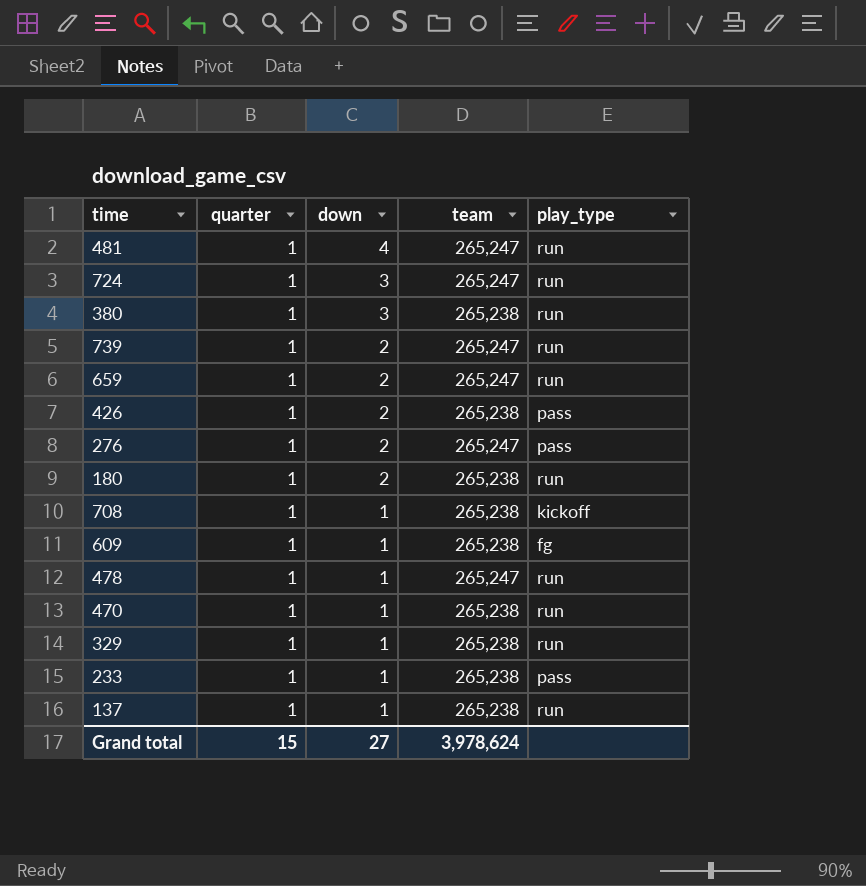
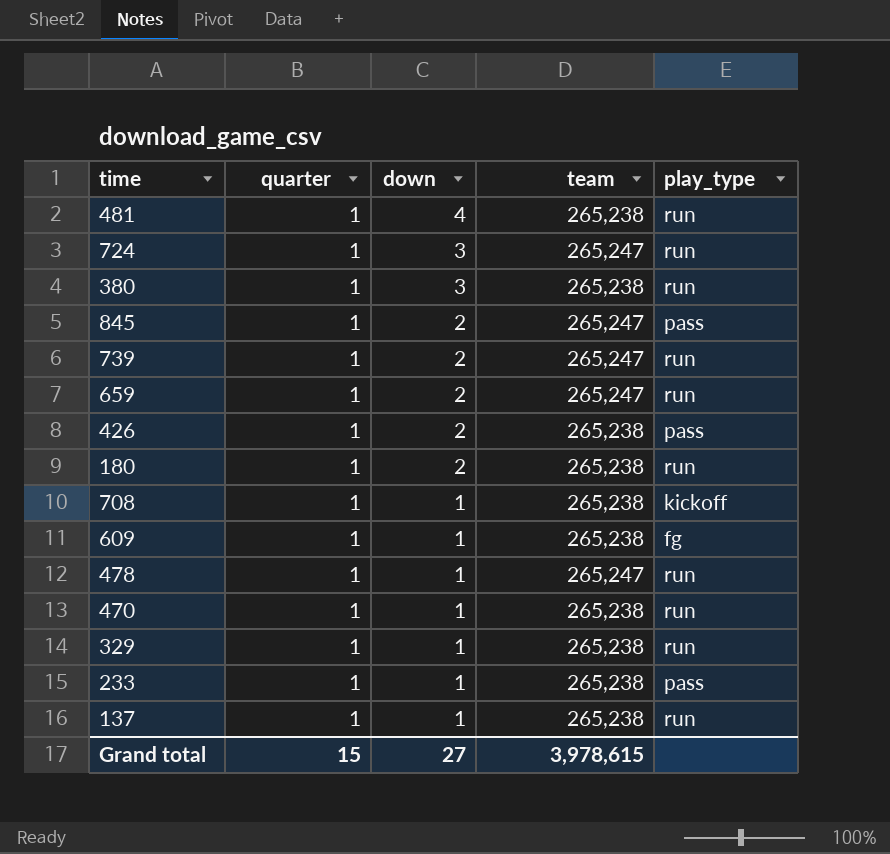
row 276: 1 | 2 | 265,247 | pass -> none
481 | team: 265,247 -> 265,238
row 845: none -> 1 | 2 | 265,247 | pass
Grand total | team: 3,978,624 -> 3,978,615

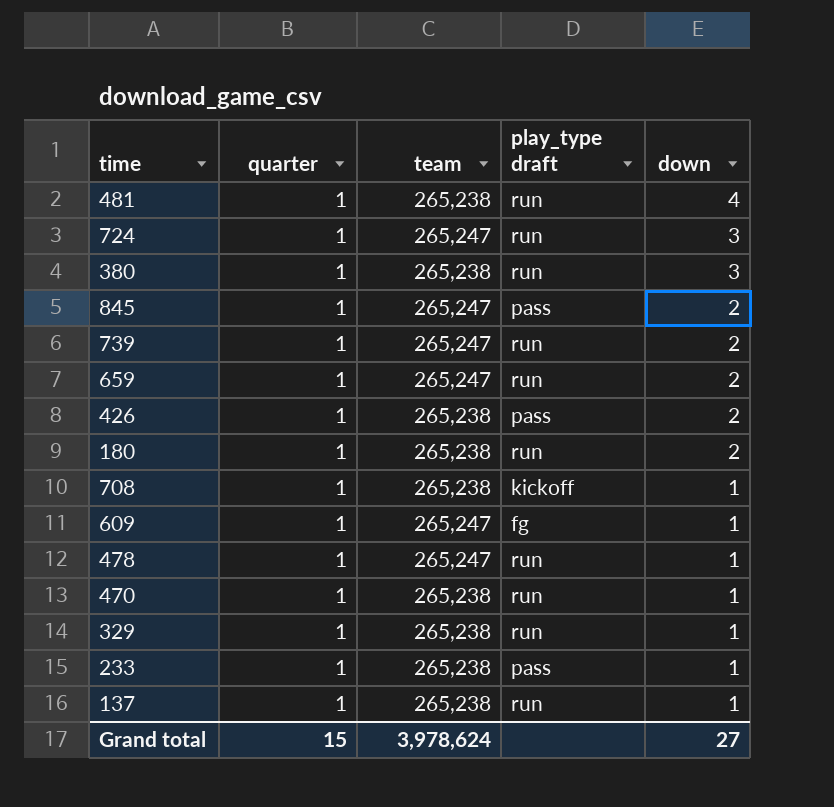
column name: play_type -> play_type draft
column down | position: 3 -> 5
609 | team: 265,238 -> 265,247
Grand total | team: 3,978,615 -> 3,978,624

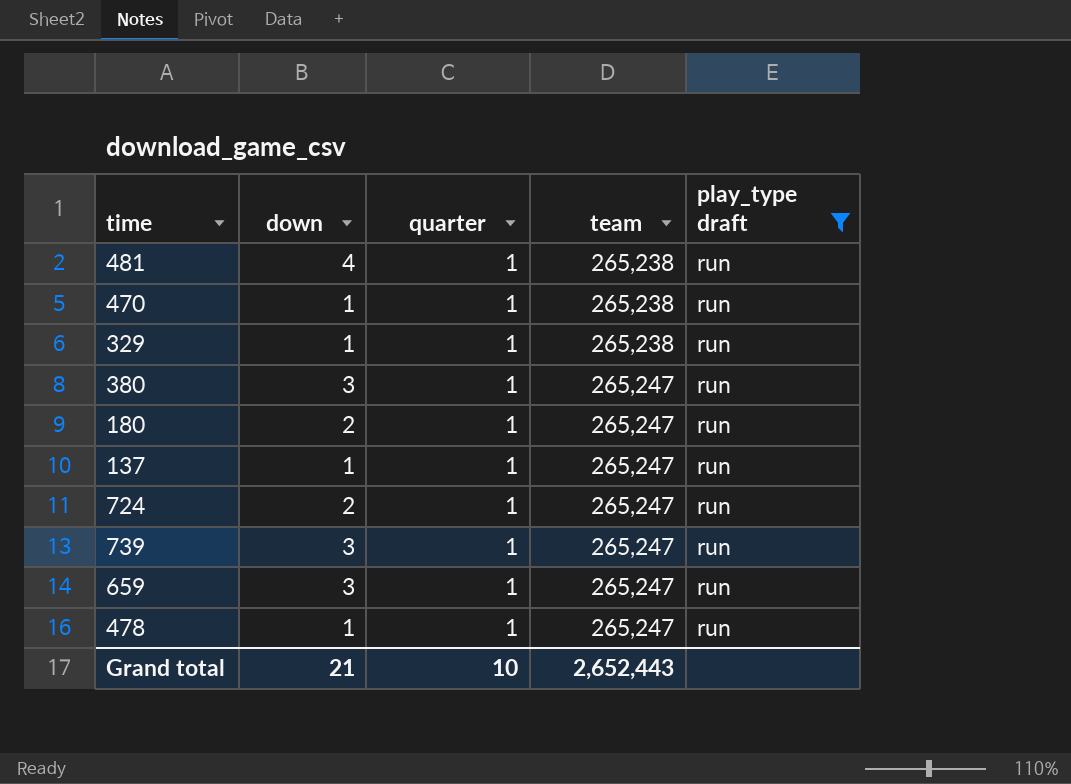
filter: none -> play_type draft = run
row order: down descending -> team ascending
column down | position: 5 -> 2
380 | team: 265,238 -> 265,247
180 | team: 265,238 -> 265,247
137 | team: 265,238 -> 265,247
724 | down: 3 -> 2
739 | down: 2 -> 3
659 | down: 2 -> 3
Grand total | down: 27 -> 21
Grand total | quarter: 15 -> 10
Grand total | team: 3,978,624 -> 2,652,443

